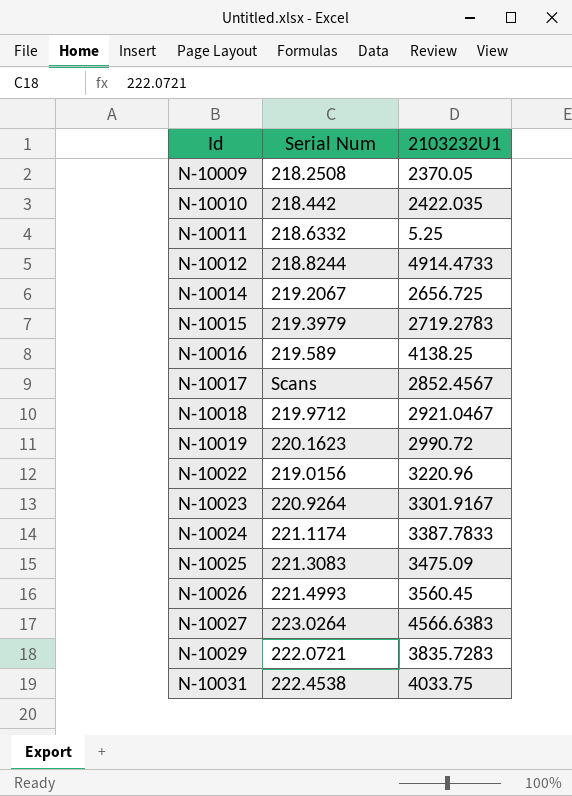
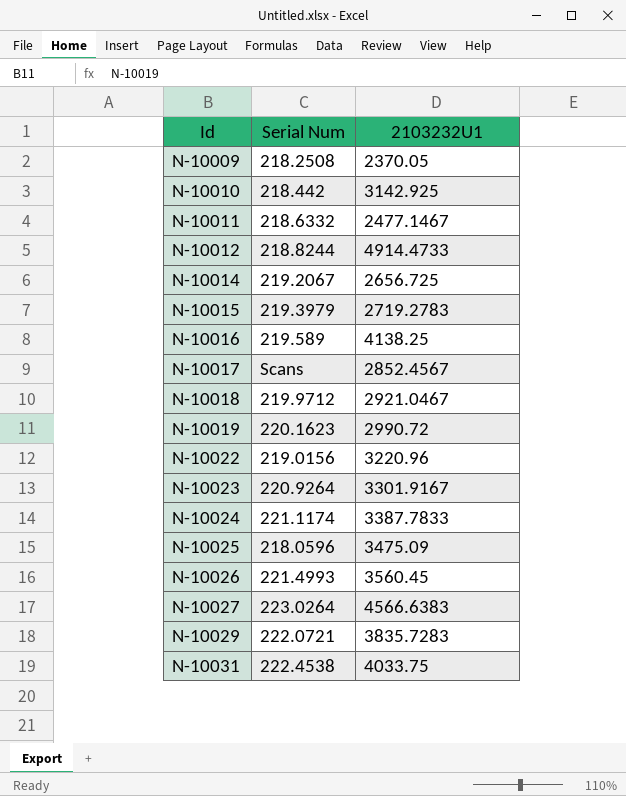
N-10010 | 2103232U1: 2422.035 -> 3142.925
N-10011 | 2103232U1: 5.25 -> 2477.1467
N-10025 | Serial Num: 221.3083 -> 218.0596

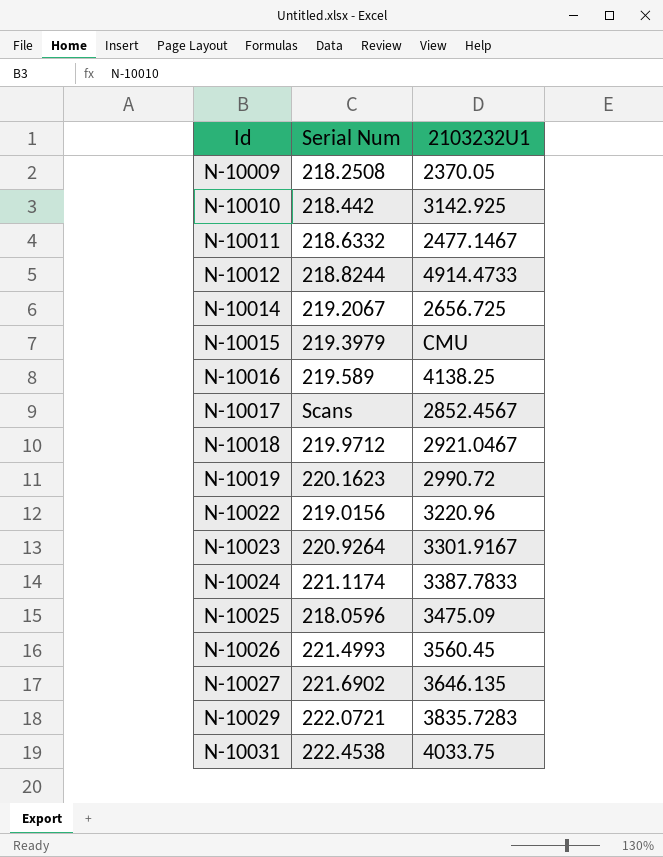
N-10015 | 2103232U1: 2719.2783 -> CMU
N-10027 | Serial Num: 223.0264 -> 221.6902
N-10027 | 2103232U1: 4566.6383 -> 3646.135

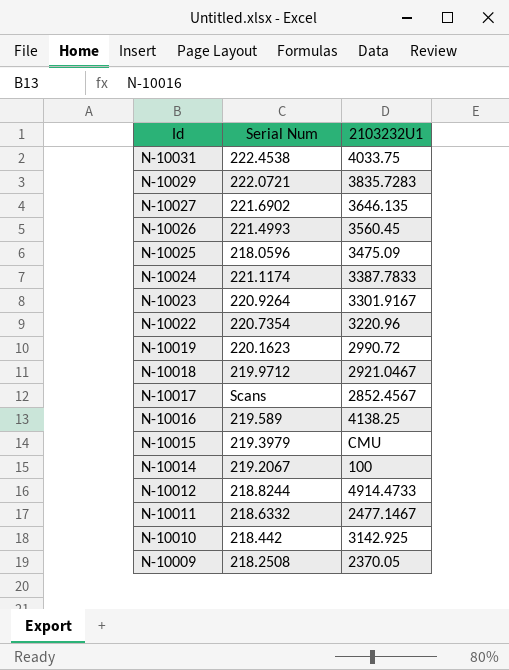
row order: Id ascending -> Id descending
N-10022 | Serial Num: 219.0156 -> 220.7354
N-10014 | 2103232U1: 2656.725 -> 100

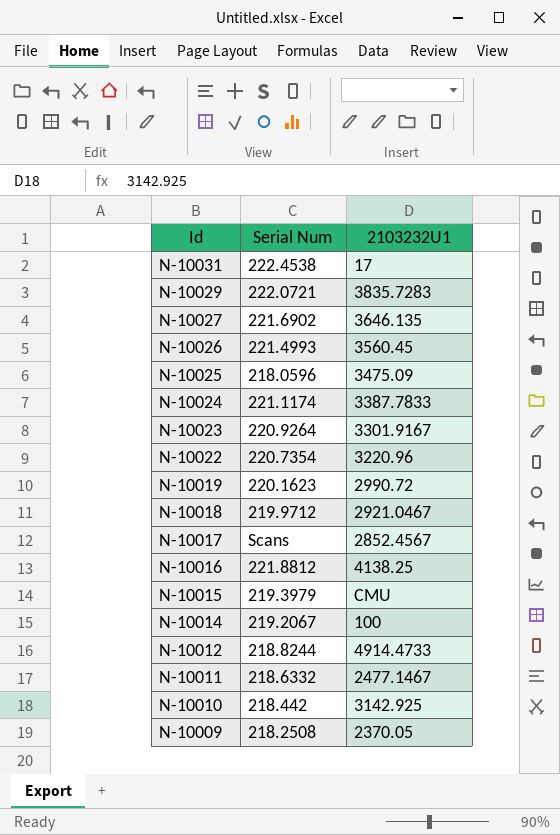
N-10031 | 2103232U1: 4033.75 -> 17
N-10016 | Serial Num: 219.589 -> 221.8812

